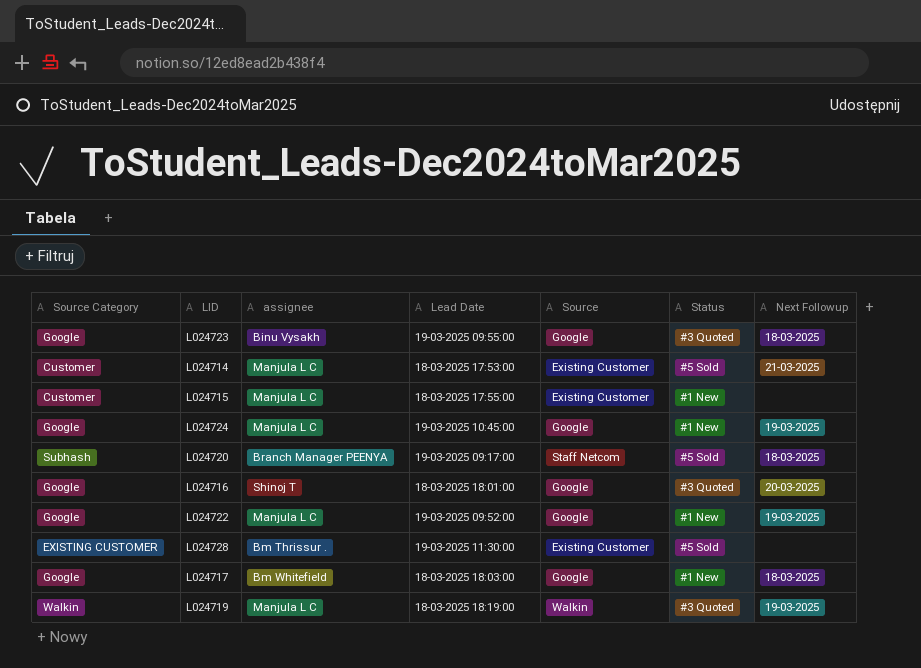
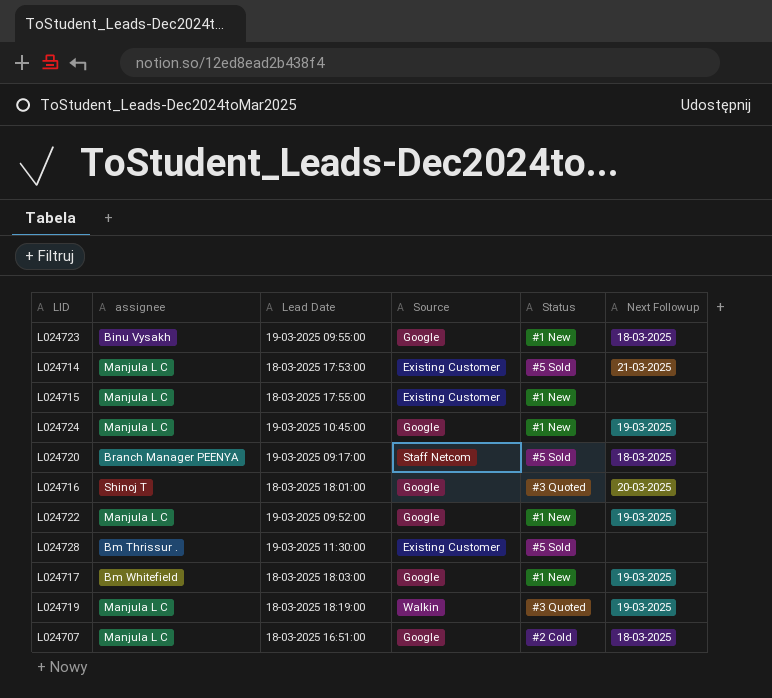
column Source Category | position: 1 -> none
L024723 | Status: #3 Quoted -> #1 New
L024717 | Next Followup: 18-03-2025 -> 19-03-2025
row L024707: none -> Manjula L C | 18-03-2025 16:51:00 | Google | #2 Cold | 18-03-2025

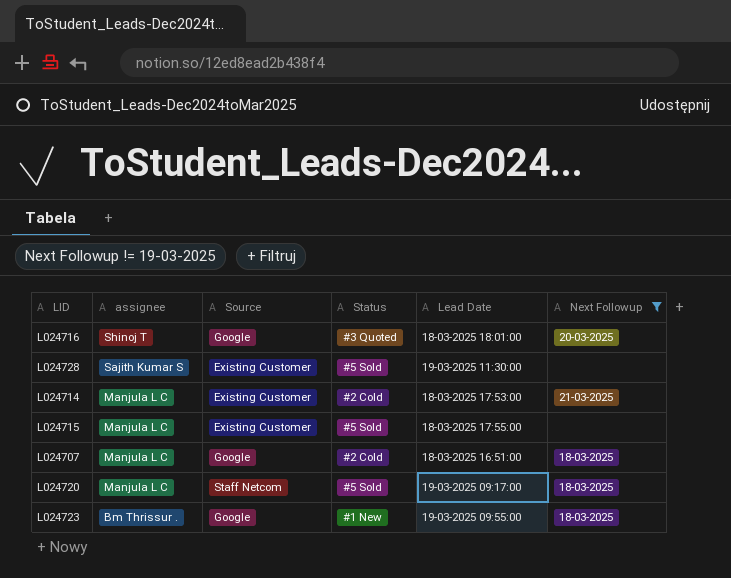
filter: none -> Next Followup != 19-03-2025
row order: none -> assignee descending
column Lead Date | position: 3 -> 5
L024728 | assignee: Bm Thrissur . -> Sajith Kumar S
L024714 | Status: #5 Sold -> #2 Cold
L024715 | Status: #1 New -> #5 Sold
L024720 | assignee: Branch Manager PEENYA -> Manjula L C
L024723 | assignee: Binu Vysakh -> Bm Thrissur .

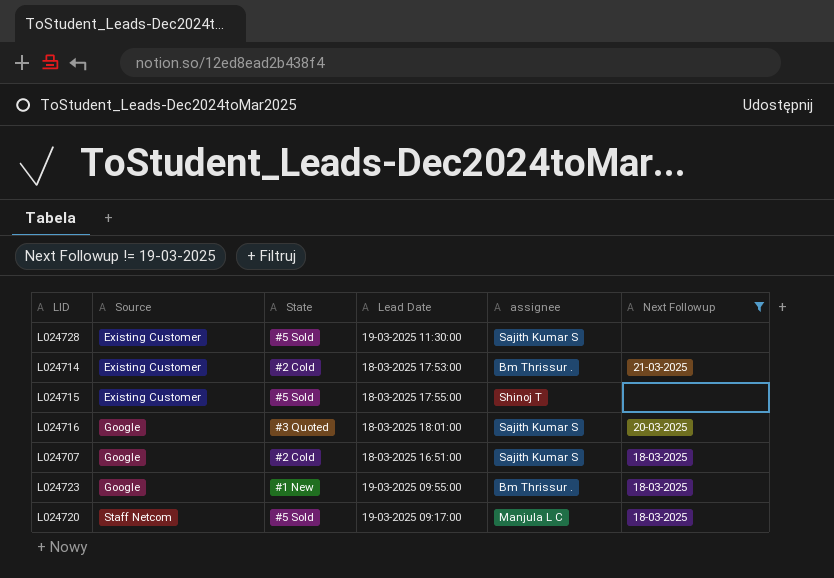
row order: assignee descending -> Source ascending
column name: Status -> State
column assignee | position: 2 -> 5
L024714 | assignee: Manjula L C -> Bm Thrissur .
L024715 | assignee: Manjula L C -> Shinoj T
L024716 | assignee: Shinoj T -> Sajith Kumar S
L024707 | assignee: Manjula L C -> Sajith Kumar S

